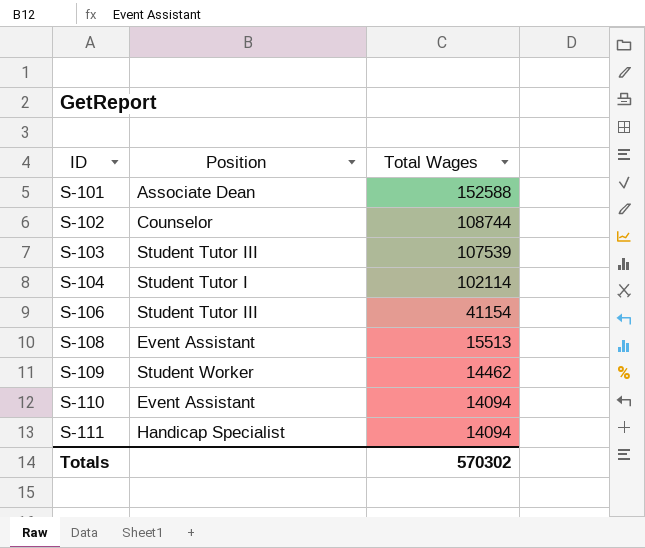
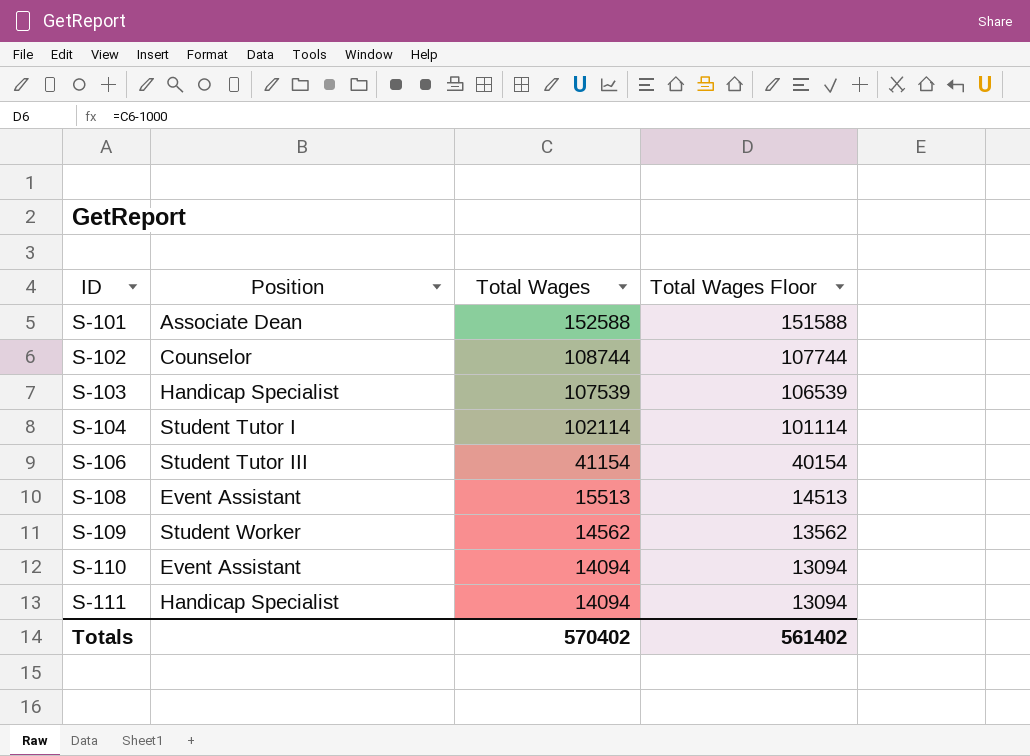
column Total Wages Floor | formula: none -> [Total Wages] - 1000
S-103 | Position: Student Tutor III -> Handicap Specialist
S-109 | Total Wages: 14462 -> 14562
Totals | Total Wages: 570302 -> 570402

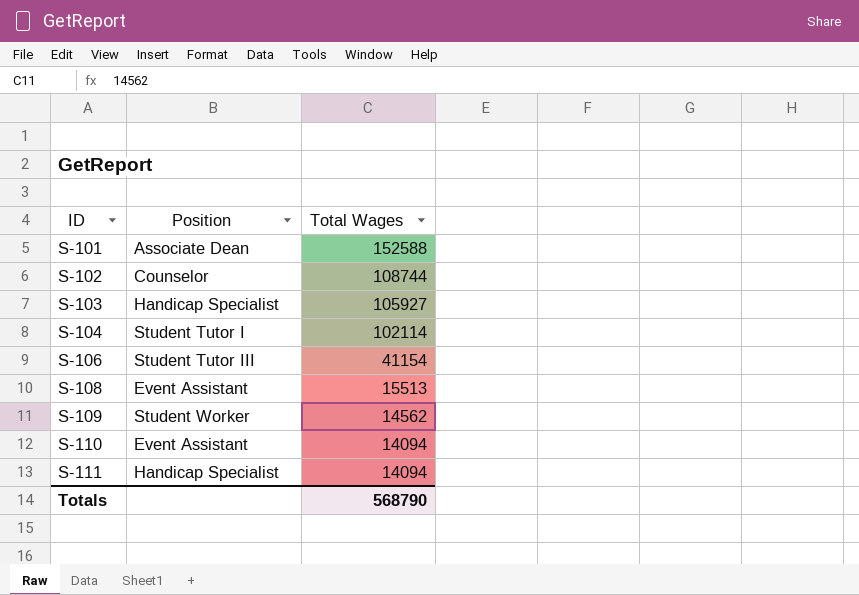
column Total Wages Floor | formula: [Total Wages] - 1000 -> none
S-103 | Total Wages: 107539 -> 105927
Totals | Total Wages: 570402 -> 568790

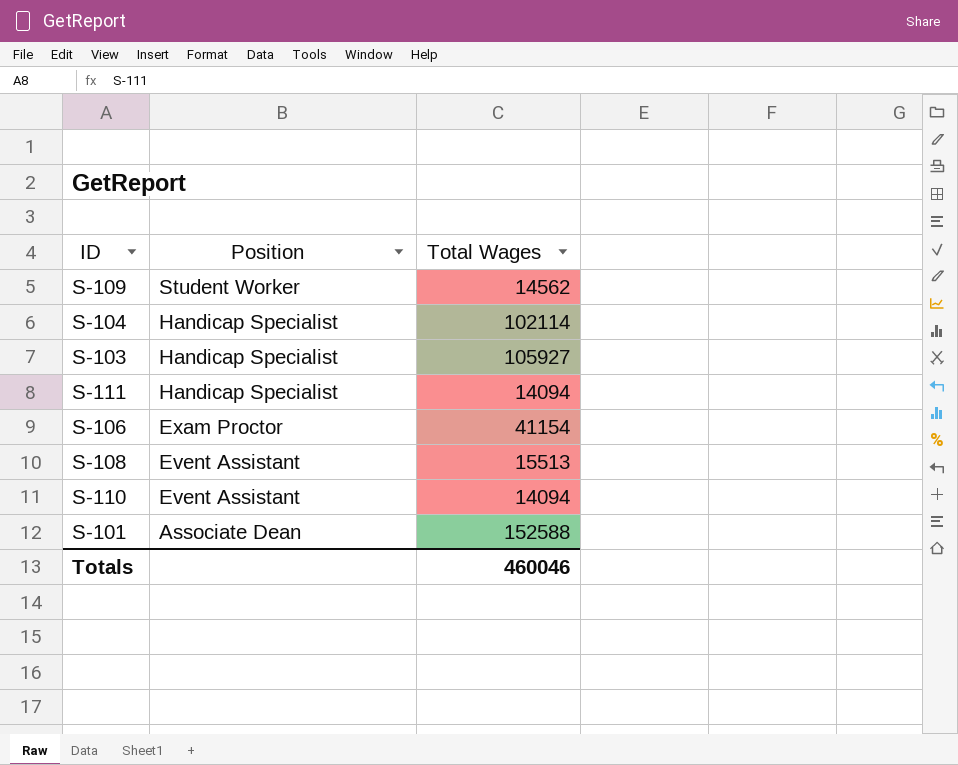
row order: ID ascending -> Position descending
row S-102: Counselor | 108744 -> none
S-104 | Position: Student Tutor I -> Handicap Specialist
S-106 | Position: Student Tutor III -> Exam Proctor
Totals | Total Wages: 568790 -> 460046

